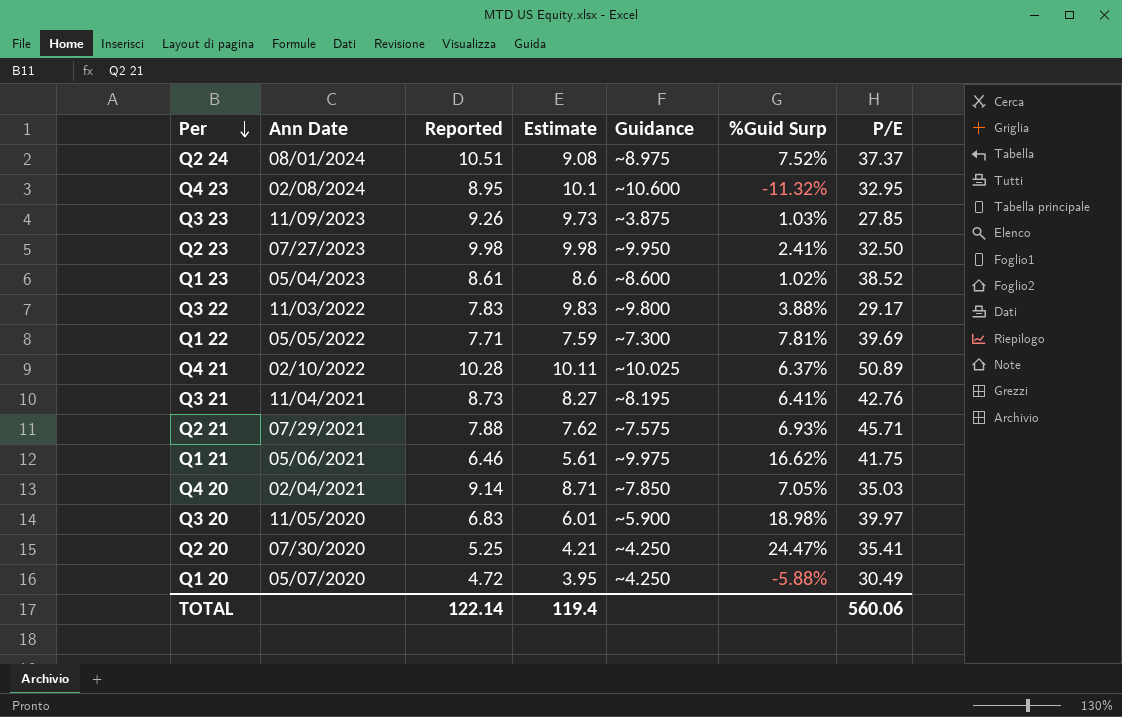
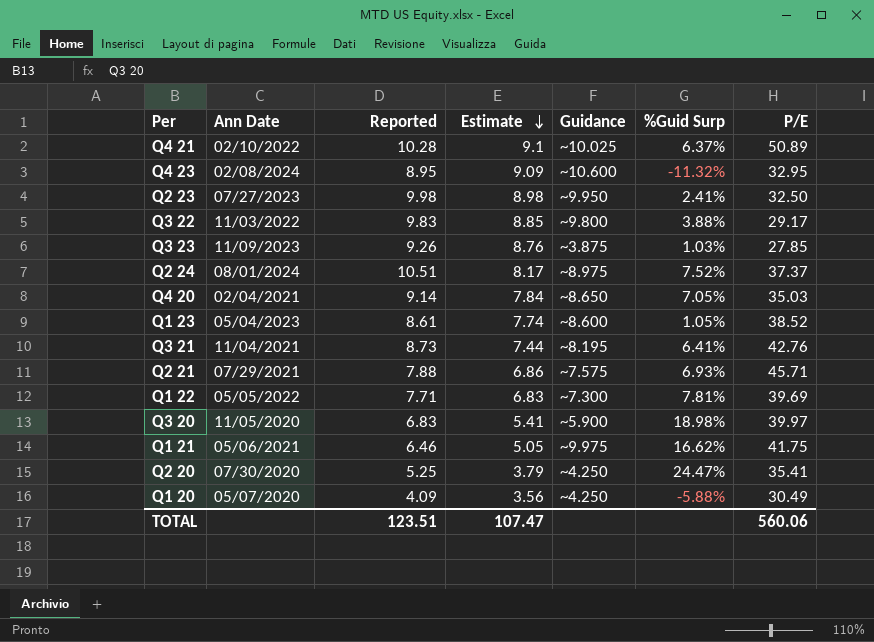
row order: Per descending -> Estimate descending
Q4 21 | Estimate: 10.11 -> 9.1
Q4 23 | Estimate: 10.1 -> 9.09
Q2 23 | Estimate: 9.98 -> 8.98
Q3 22 | Reported: 7.83 -> 9.83
Q3 22 | Estimate: 9.83 -> 8.85
Q3 23 | Estimate: 9.73 -> 8.76
Q2 24 | Estimate: 9.08 -> 8.17
Q4 20 | Estimate: 8.71 -> 7.84
Q4 20 | Guidance: ~7.850 -> ~8.650
Q1 23 | Estimate: 8.6 -> 7.74
Q1 23 | %Guid Surp: 1.02% -> 1.05%
Q3 21 | Estimate: 8.27 -> 7.44
Q2 21 | Estimate: 7.62 -> 6.86
Q1 22 | Estimate: 7.59 -> 6.83
Q3 20 | Estimate: 6.01 -> 5.41
Q1 21 | Estimate: 5.61 -> 5.05
Q2 20 | Estimate: 4.21 -> 3.79
Q1 20 | Reported: 4.72 -> 4.09
Q1 20 | Estimate: 3.95 -> 3.56
TOTAL | Reported: 122.14 -> 123.51
TOTAL | Estimate: 119.4 -> 107.47

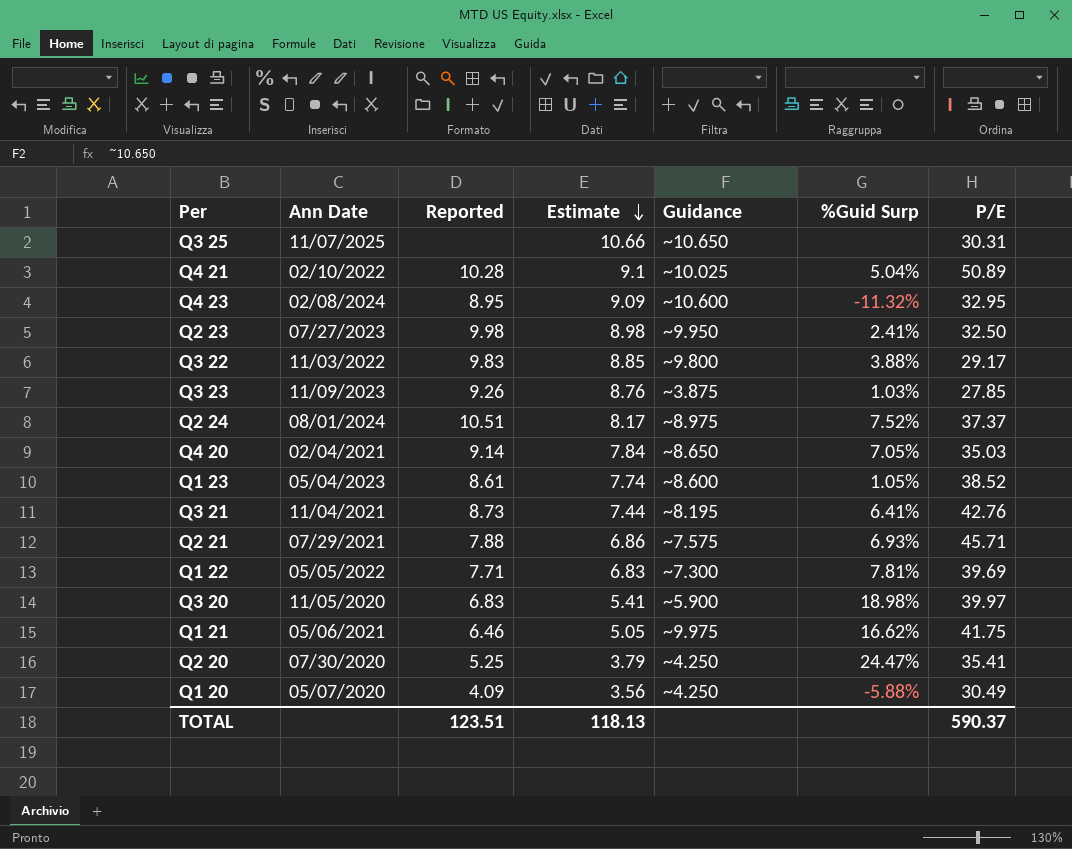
row Q3 25: none -> 11/07/2025 | none | 10.66 | ~10.650 | none | 30.31
Q4 21 | %Guid Surp: 6.37% -> 5.04%
TOTAL | Estimate: 107.47 -> 118.13
TOTAL | P/E: 560.06 -> 590.37

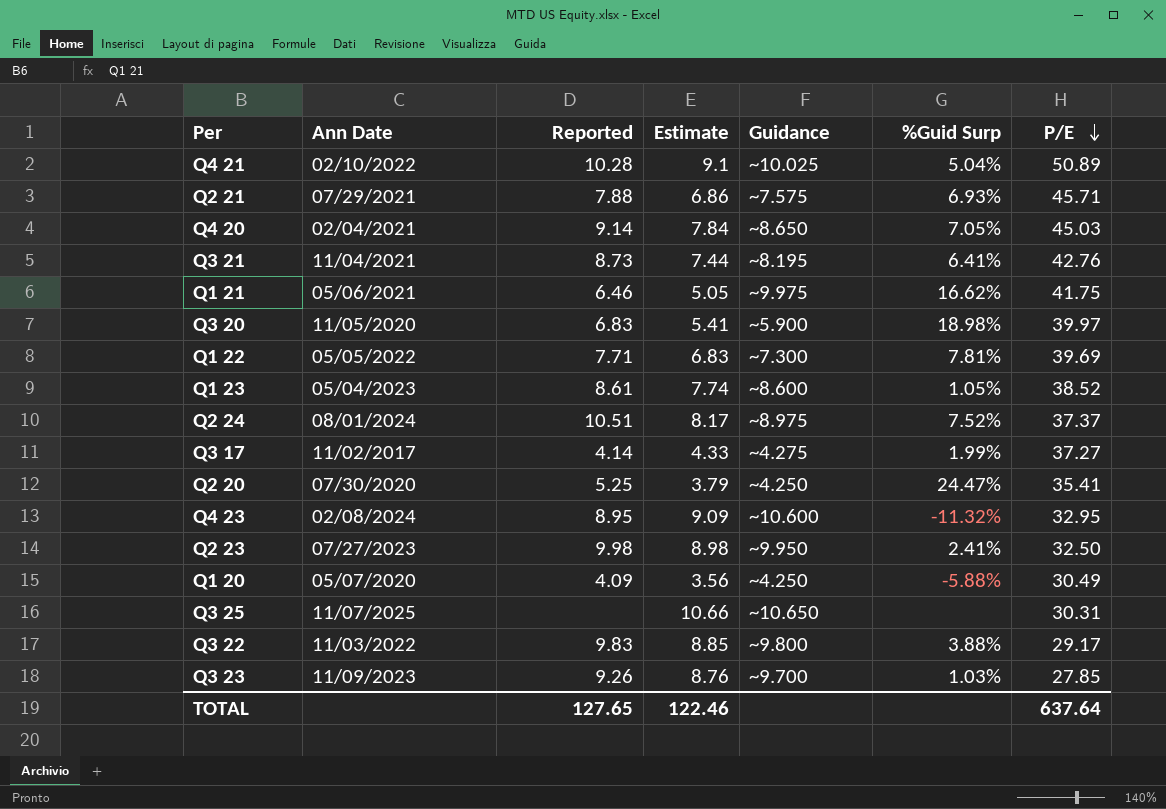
row order: Estimate descending -> P/E descending
Q4 20 | P/E: 35.03 -> 45.03
row Q3 17: none -> 11/02/2017 | 4.14 | 4.33 | ~4.275 | 1.99% | 37.27
Q3 23 | Guidance: ~3.875 -> ~9.700
TOTAL | Reported: 123.51 -> 127.65
TOTAL | Estimate: 118.13 -> 122.46
TOTAL | P/E: 590.37 -> 637.64

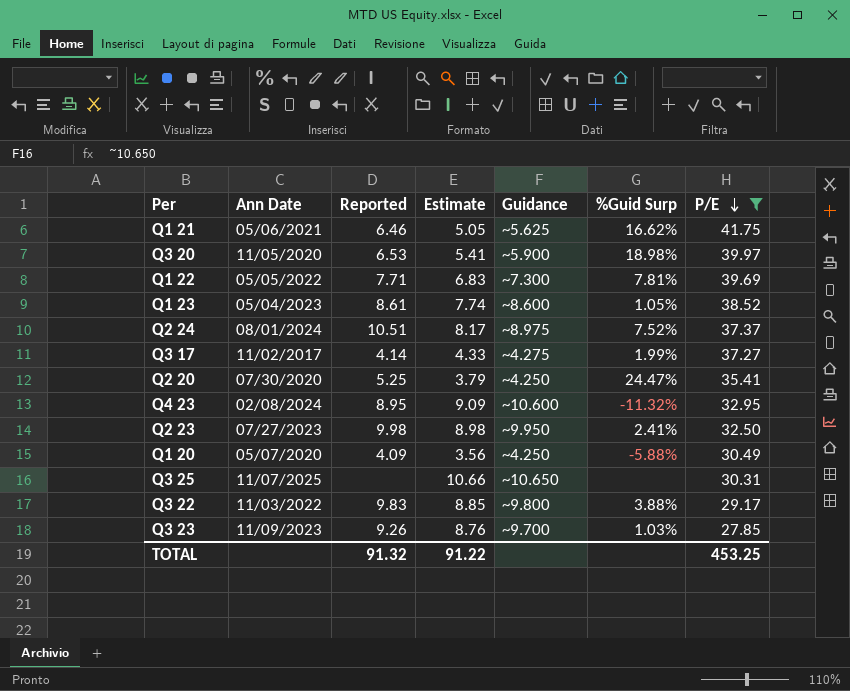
filter: none -> P/E <= 41.75
Q1 21 | Guidance: ~9.975 -> ~5.625
Q3 20 | Reported: 6.83 -> 6.53
TOTAL | Reported: 127.65 -> 91.32
TOTAL | Estimate: 122.46 -> 91.22
TOTAL | P/E: 637.64 -> 453.25

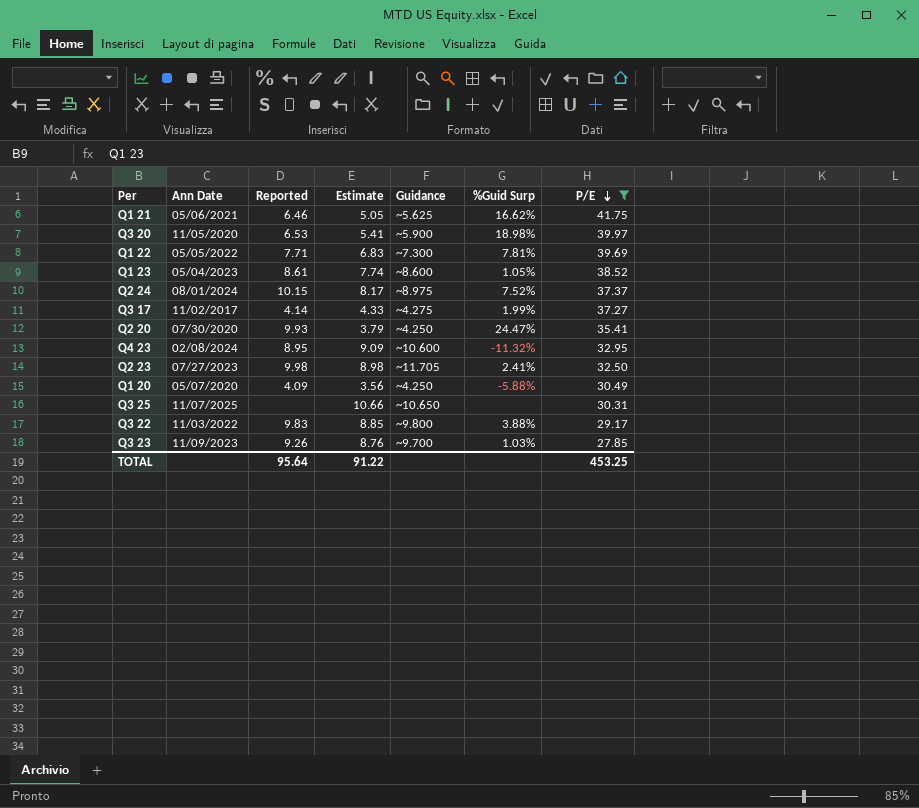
Q2 24 | Reported: 10.51 -> 10.15
Q2 20 | Reported: 5.25 -> 9.93
Q2 23 | Guidance: ~9.950 -> ~11.705
TOTAL | Reported: 91.32 -> 95.64

